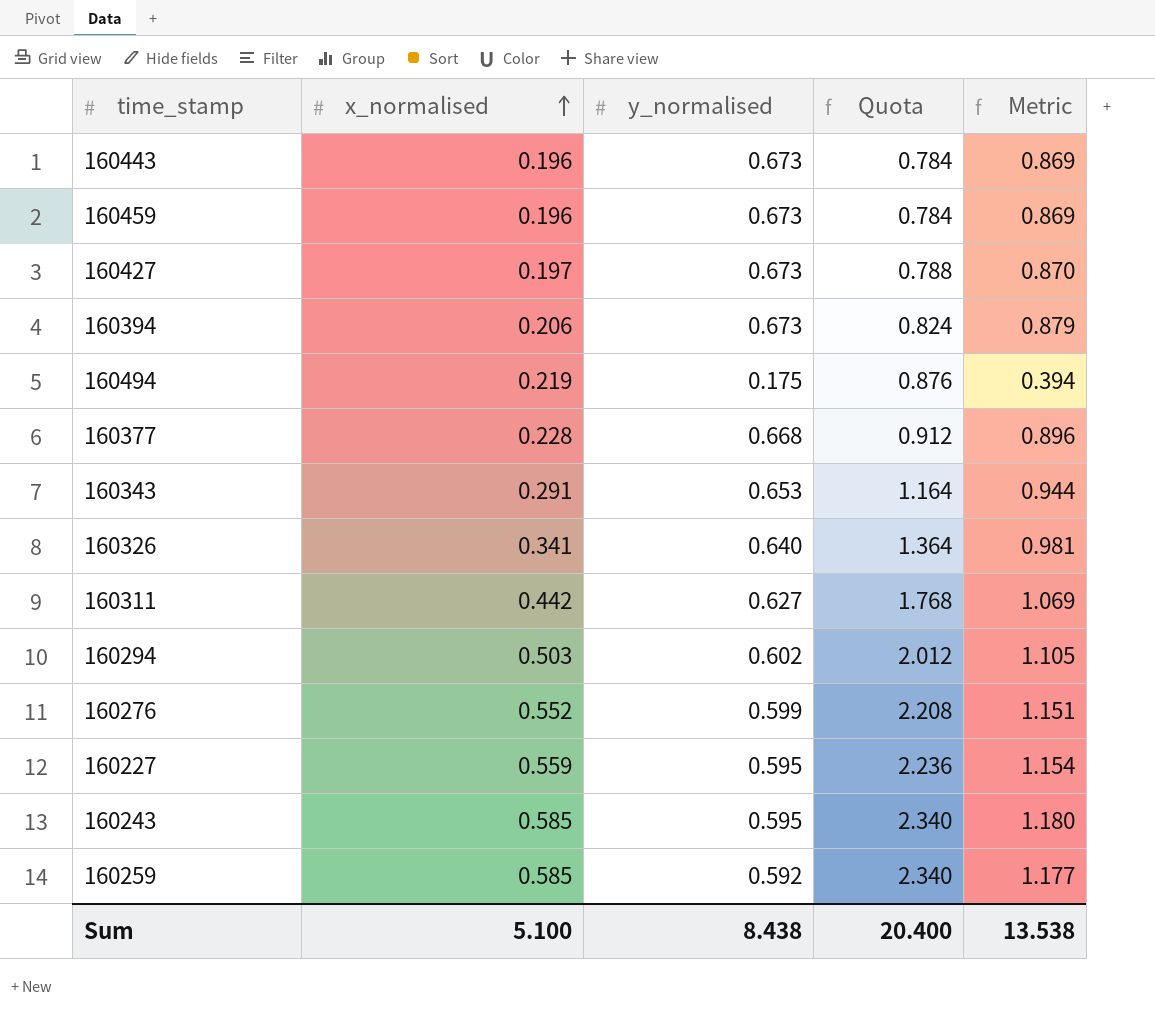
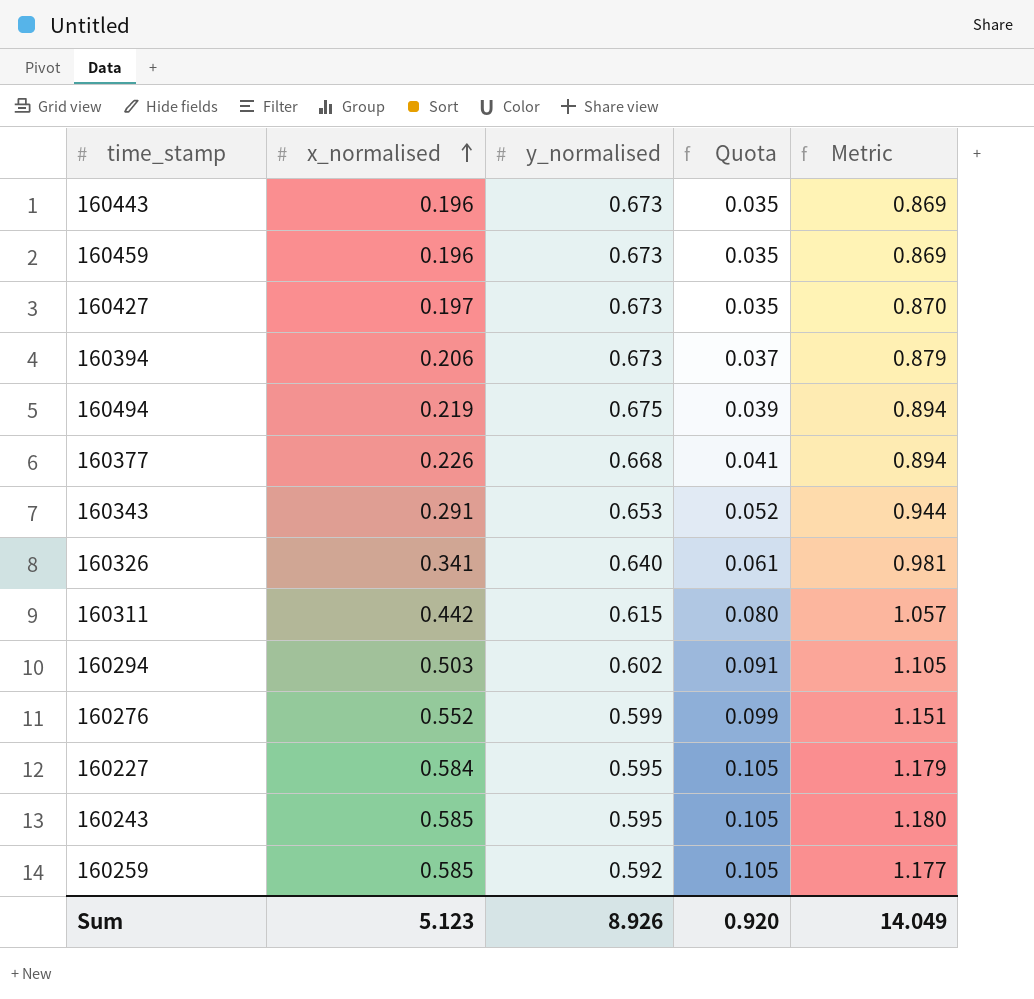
column Quota | formula: [x_normalised] * 4 -> [x_normalised] * 0.18
160494 | y_normalised: 0.175 -> 0.675
160494 | Metric: 0.394 -> 0.894
160377 | x_normalised: 0.228 -> 0.226
160377 | Metric: 0.896 -> 0.894
160311 | y_normalised: 0.627 -> 0.615
160311 | Metric: 1.069 -> 1.057
160227 | x_normalised: 0.559 -> 0.584
160227 | Metric: 1.154 -> 1.179
Sum | x_normalised: 5.100 -> 5.123
Sum | y_normalised: 8.438 -> 8.926
Sum | Quota: 20.400 -> 0.920
Sum | Metric: 13.538 -> 14.049

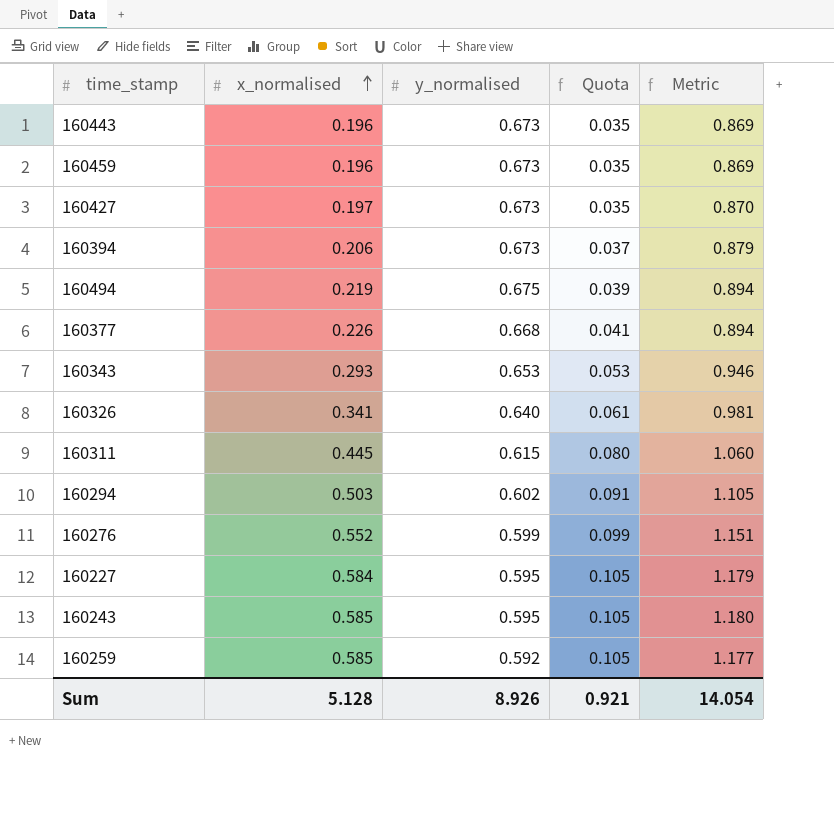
160343 | x_normalised: 0.291 -> 0.293
160343 | Quota: 0.052 -> 0.053
160343 | Metric: 0.944 -> 0.946
160311 | x_normalised: 0.442 -> 0.445
160311 | Metric: 1.057 -> 1.060
Sum | x_normalised: 5.123 -> 5.128
Sum | Quota: 0.920 -> 0.921
Sum | Metric: 14.049 -> 14.054

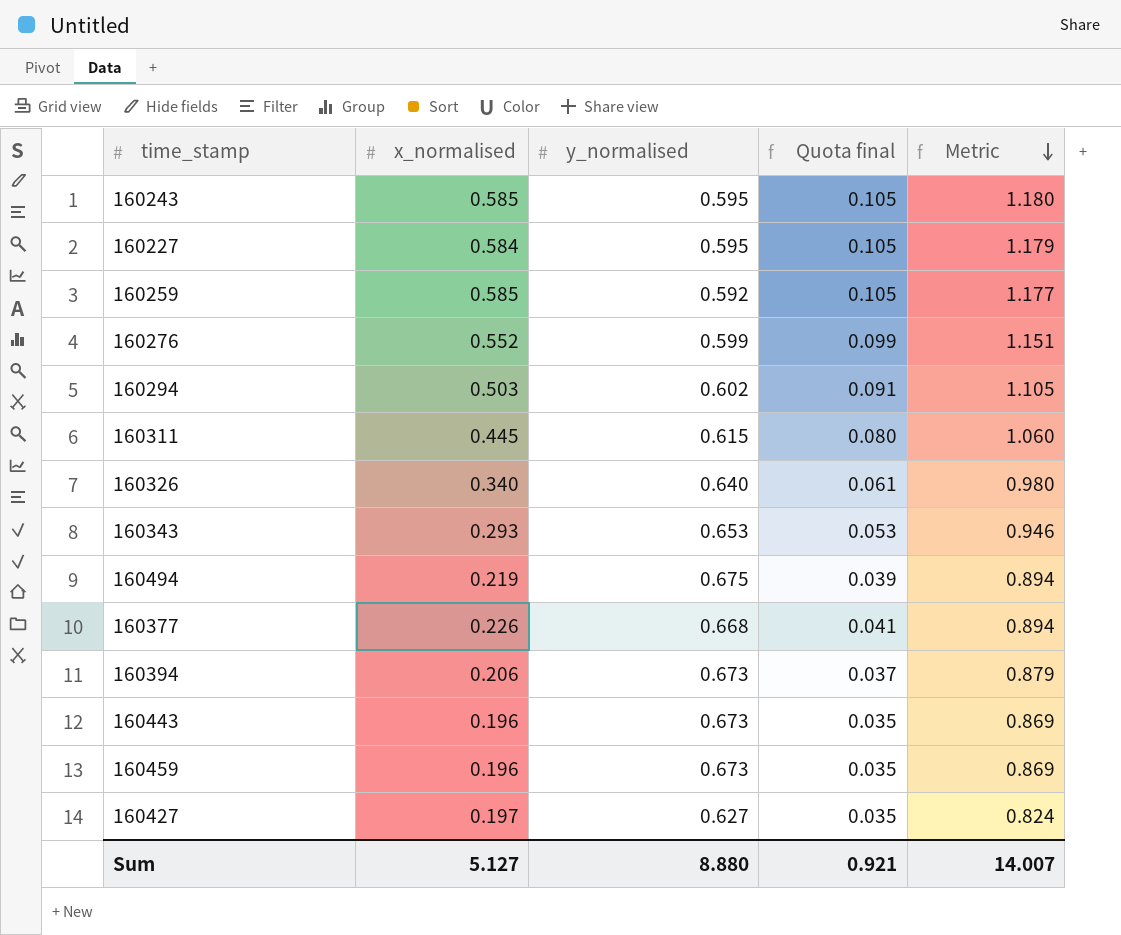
row order: x_normalised ascending -> Metric descending
column name: Quota -> Quota final
160326 | x_normalised: 0.341 -> 0.340
160326 | Metric: 0.981 -> 0.980
160427 | y_normalised: 0.673 -> 0.627
160427 | Metric: 0.870 -> 0.824
Sum | x_normalised: 5.128 -> 5.127
Sum | y_normalised: 8.926 -> 8.880
Sum | Metric: 14.054 -> 14.007

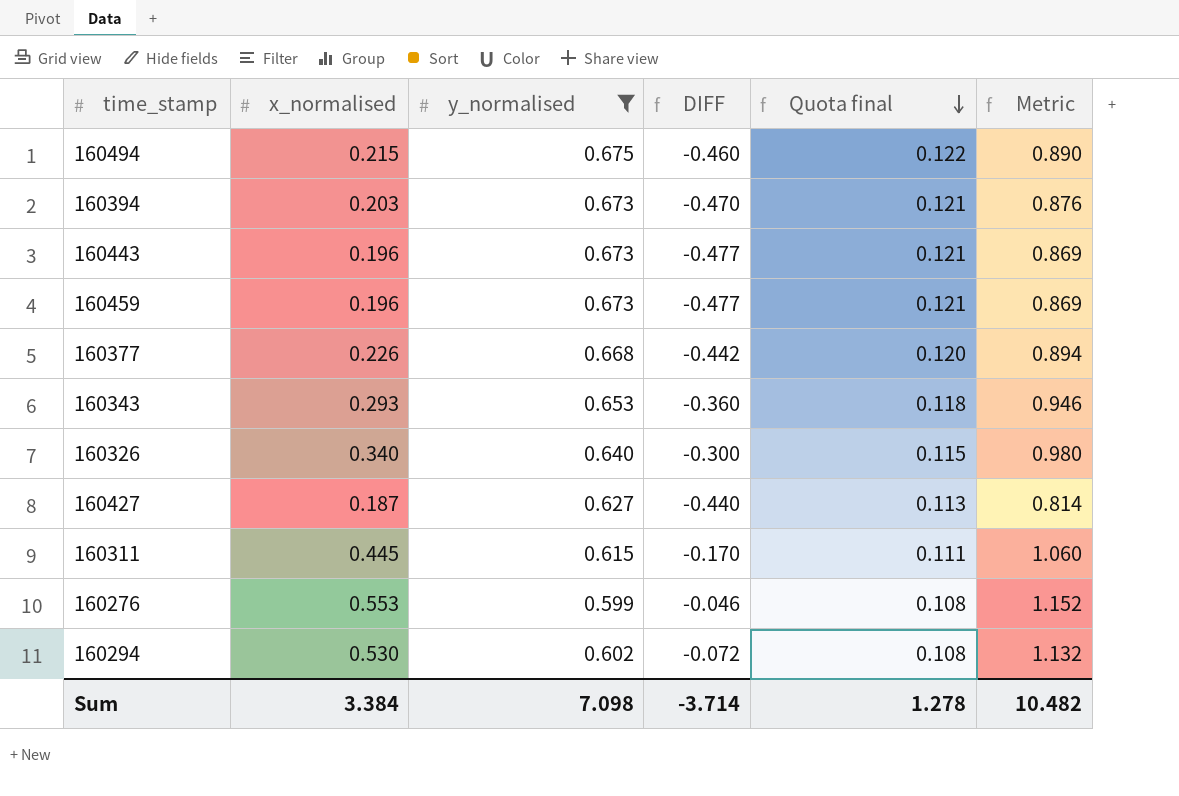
filter: none -> y_normalised >= 0.599
row order: Metric descending -> Quota final descending
column DIFF | formula: none -> [x_normalised] - [y_normalised]
column Quota final | formula: [x_normalised] * 0.18 -> [y_normalised] * 0.18
160494 | x_normalised: 0.219 -> 0.215
160494 | Metric: 0.894 -> 0.890
160394 | x_normalised: 0.206 -> 0.203
160394 | Metric: 0.879 -> 0.876
160427 | x_normalised: 0.197 -> 0.187
160427 | Metric: 0.824 -> 0.814
160276 | x_normalised: 0.552 -> 0.553
160276 | Metric: 1.151 -> 1.152
160294 | x_normalised: 0.503 -> 0.530
160294 | Metric: 1.105 -> 1.132
Sum | x_normalised: 5.127 -> 3.384
Sum | y_normalised: 8.880 -> 7.098
Sum | Quota final: 0.921 -> 1.278
Sum | Metric: 14.007 -> 10.482

